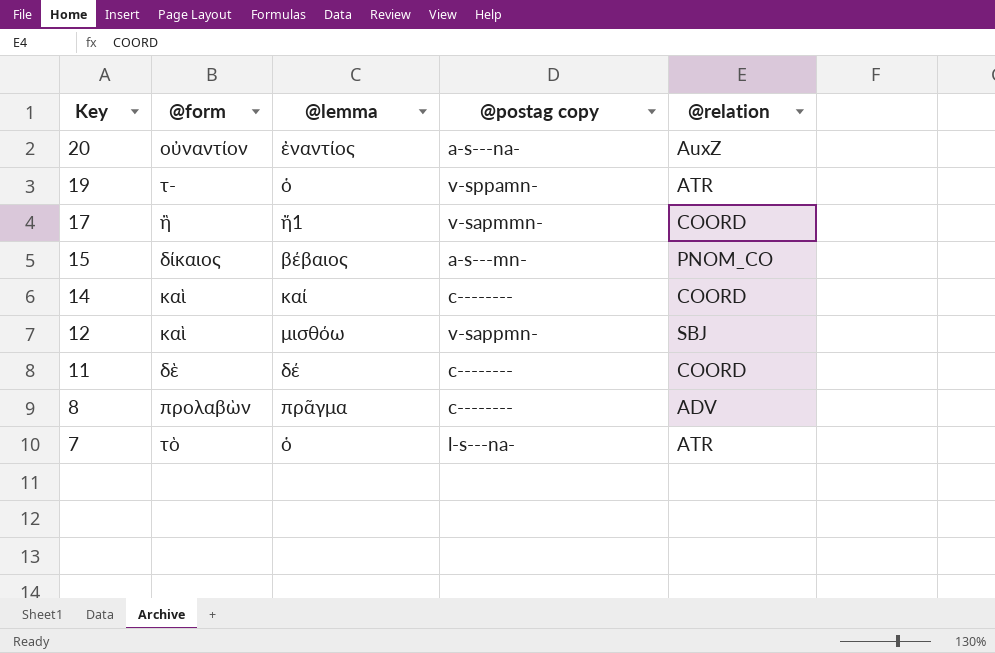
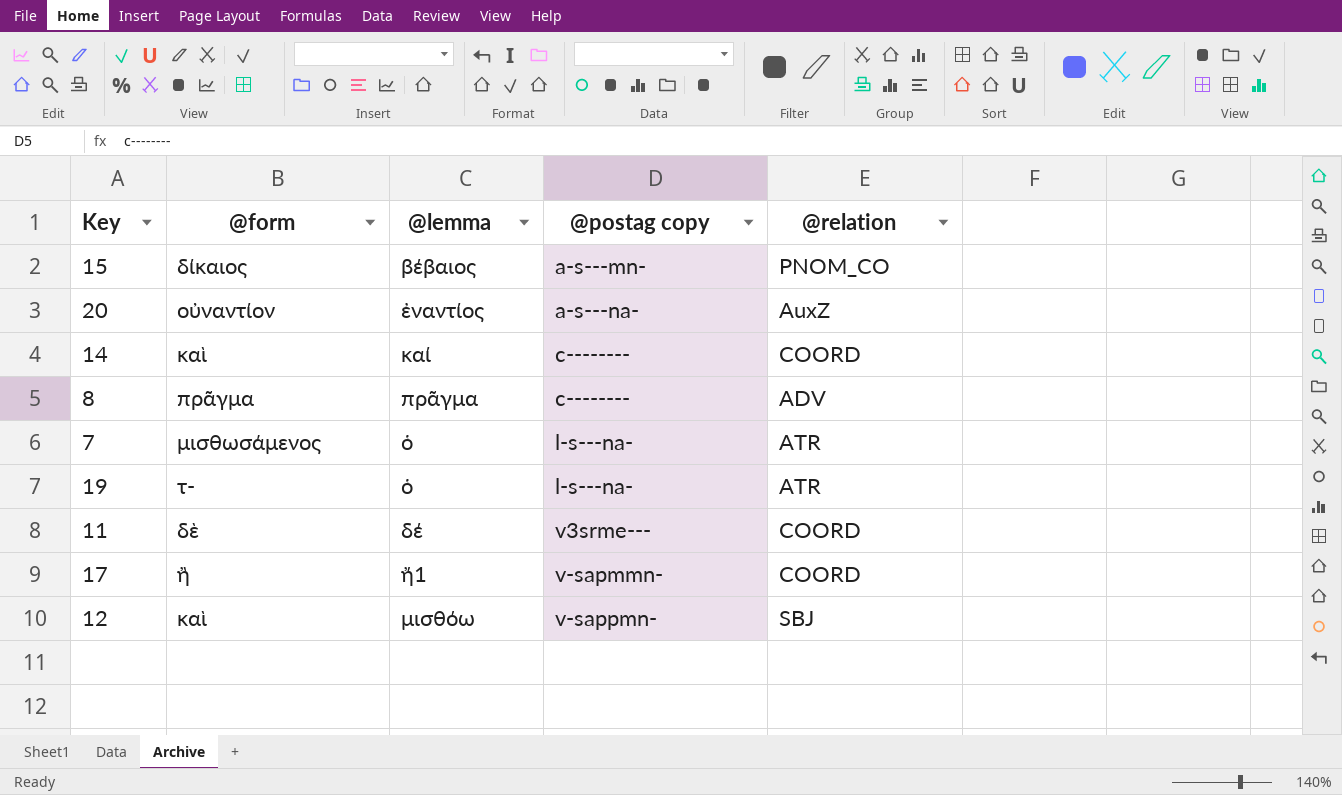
row order: Key descending -> @postag copy ascending
8 | @form: προλαβὼν -> πρᾶγμα
7 | @form: τὸ -> μισθωσάμενος
19 | @postag copy: v-sppamn- -> l-s---na-
11 | @postag copy: c-------- -> v3srme---

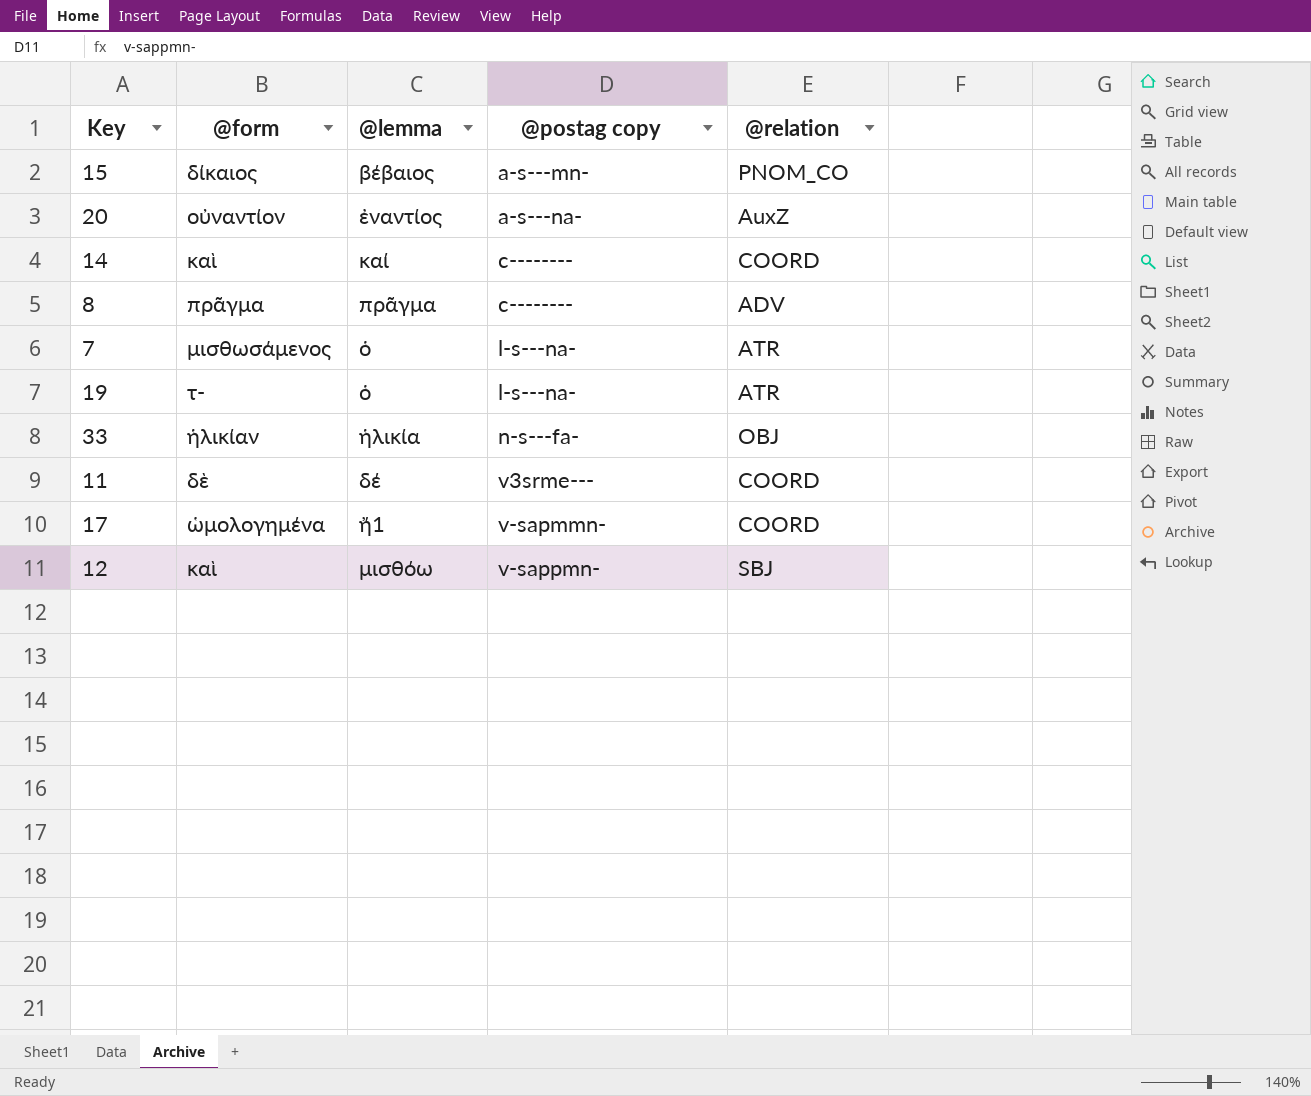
row 33: none -> ἡλικίαν | ἡλικία | n-s---fa- | OBJ
17 | @form: ἢ -> ὡμολογημένα

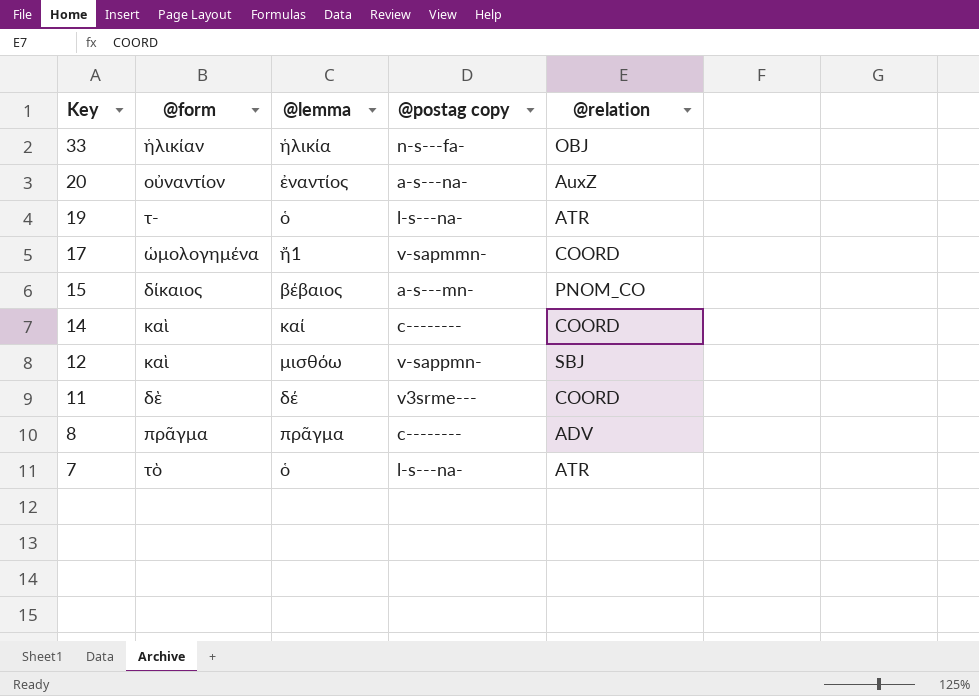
row order: @postag copy ascending -> Key descending
7 | @form: μισθωσάμενος -> τὸ

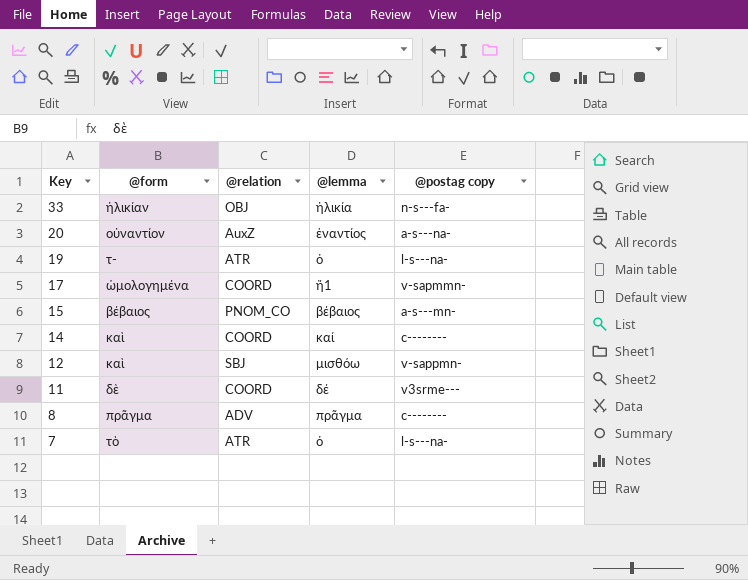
column @relation | position: 5 -> 3
15 | @form: δίκαιος -> βέβαιος

